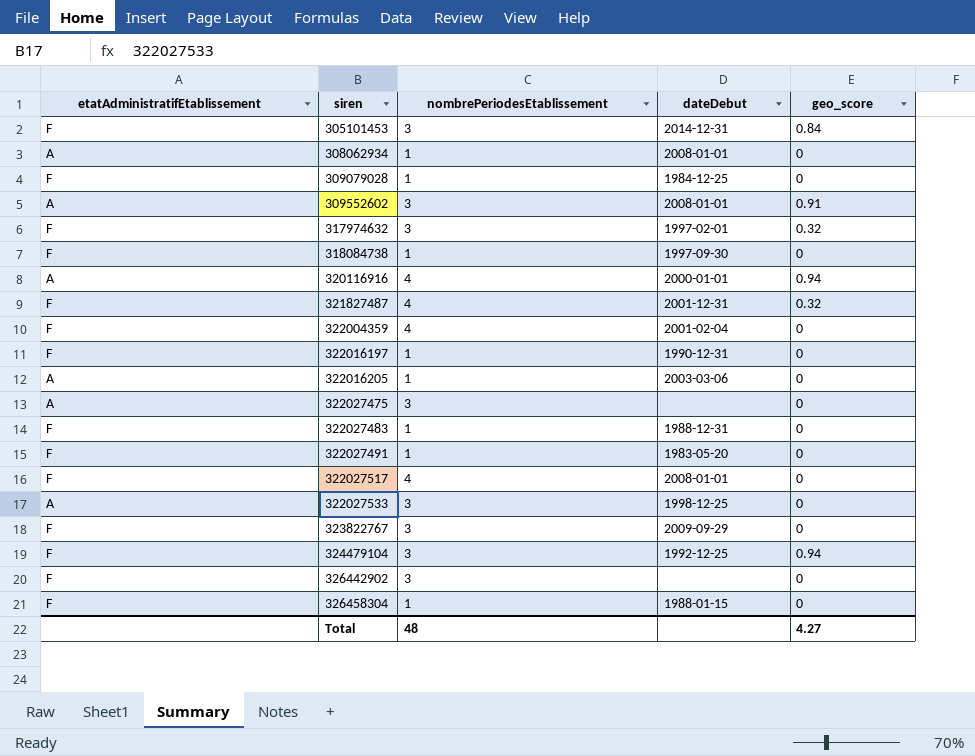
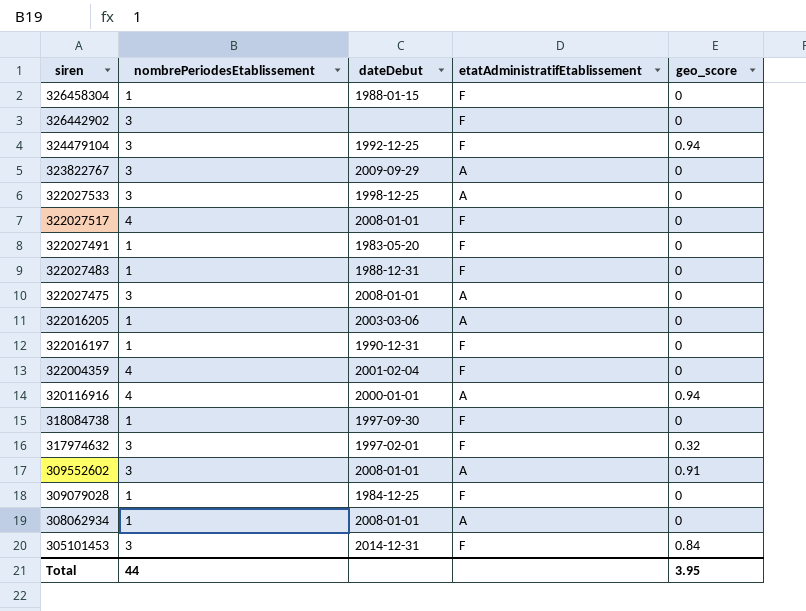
row order: siren ascending -> siren descending
column etatAdministratifEtablissement | position: 1 -> 4
row 321827487: F | 4 | 2001-12-31 | 0.32 -> none
323822767 | etatAdministratifEtablissement: F -> A
322027475 | dateDebut: none -> 2008-01-01
Total | nombrePeriodesEtablissement: 48 -> 44
Total | geo_score: 4.27 -> 3.95

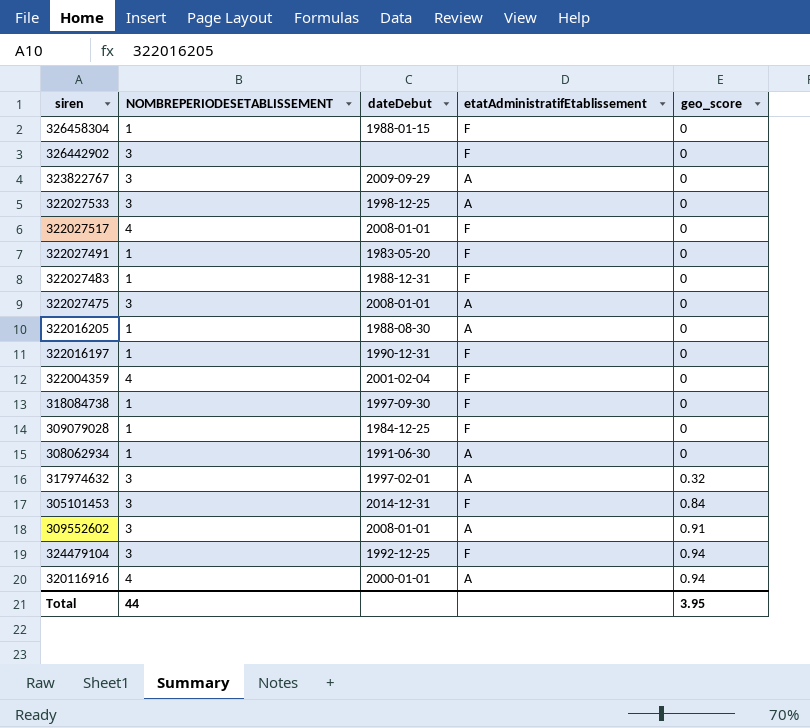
row order: siren descending -> geo_score ascending
column name: nombrePeriodesEtablissement -> NOMBREPERIODESETABLISSEMENT
322016205 | dateDebut: 2003-03-06 -> 1988-08-30
308062934 | dateDebut: 2008-01-01 -> 1991-06-30
317974632 | etatAdministratifEtablissement: F -> A

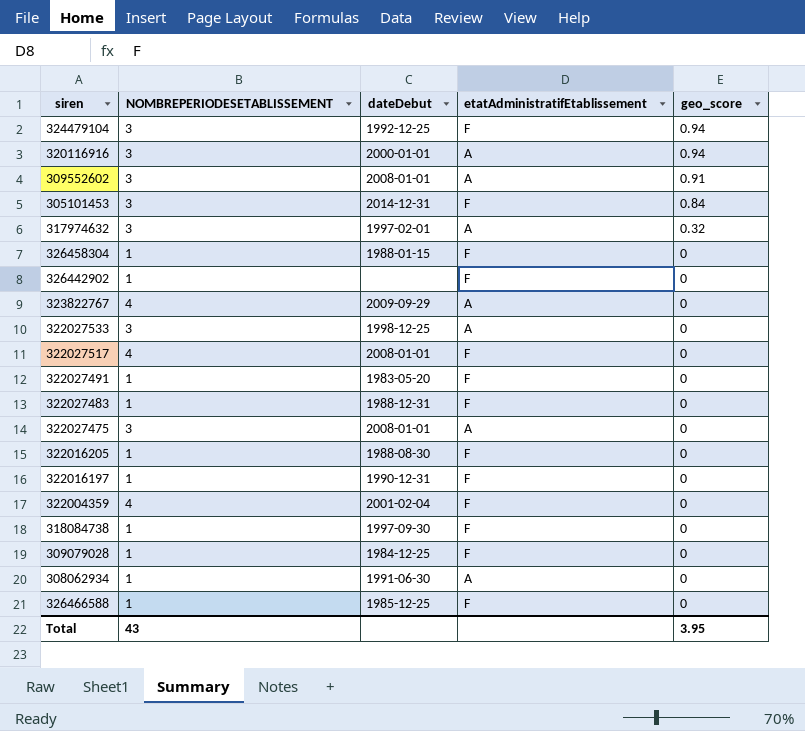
row order: geo_score ascending -> geo_score descending
320116916 | NOMBREPERIODESETABLISSEMENT: 4 -> 3
326442902 | NOMBREPERIODESETABLISSEMENT: 3 -> 1
323822767 | NOMBREPERIODESETABLISSEMENT: 3 -> 4
322016205 | etatAdministratifEtablissement: A -> F
row 326466588: none -> 1 | 1985-12-25 | F | 0
Total | NOMBREPERIODESETABLISSEMENT: 44 -> 43

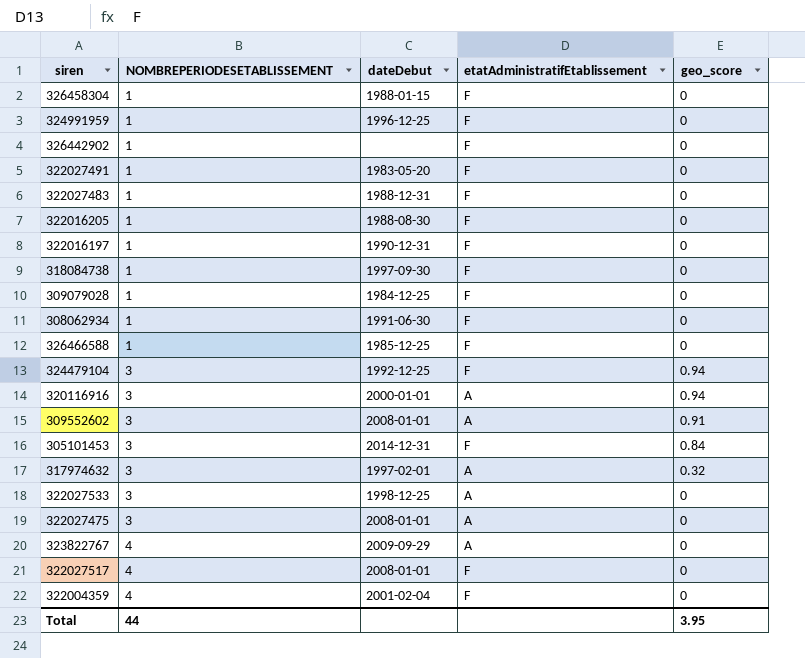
row order: geo_score descending -> NOMBREPERIODESETABLISSEMENT ascending
row 324991959: none -> 1 | 1996-12-25 | F | 0
308062934 | etatAdministratifEtablissement: A -> F
Total | NOMBREPERIODESETABLISSEMENT: 43 -> 44

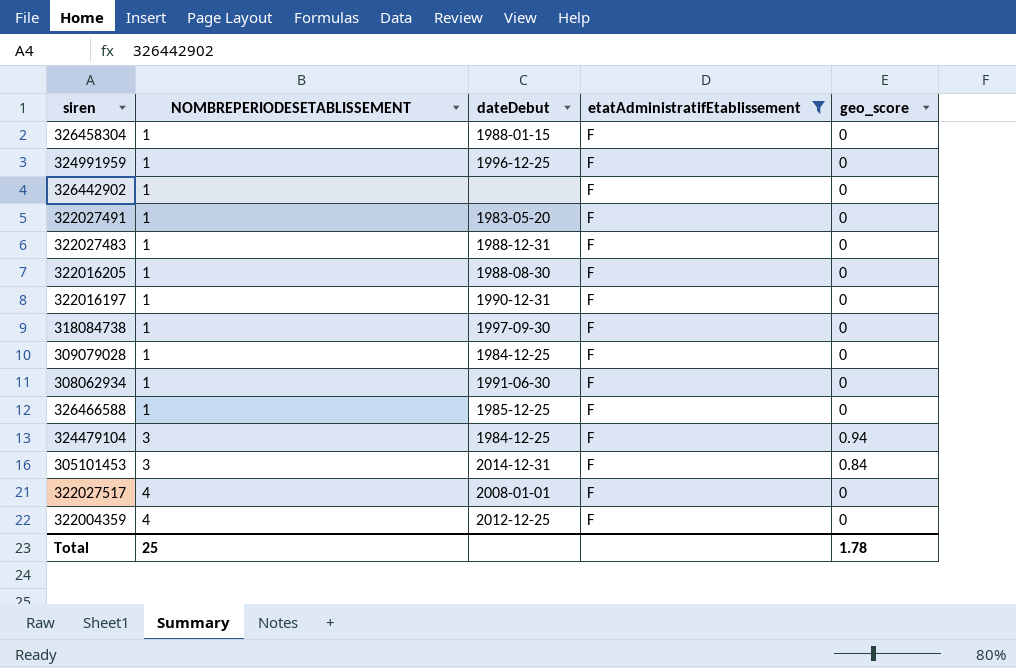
filter: none -> etatAdministratifEtablissement = F
324479104 | dateDebut: 1992-12-25 -> 1984-12-25
322004359 | dateDebut: 2001-02-04 -> 2012-12-25
Total | NOMBREPERIODESETABLISSEMENT: 44 -> 25
Total | geo_score: 3.95 -> 1.78

